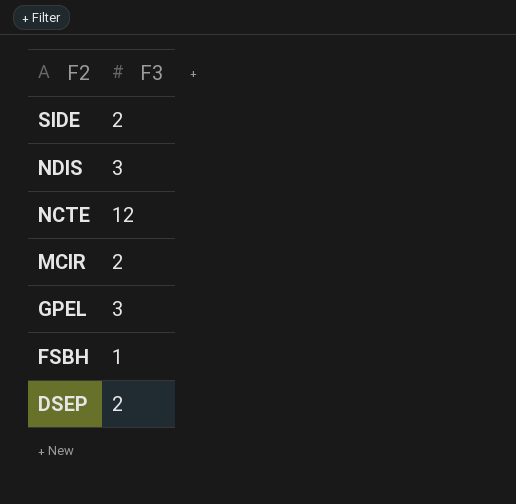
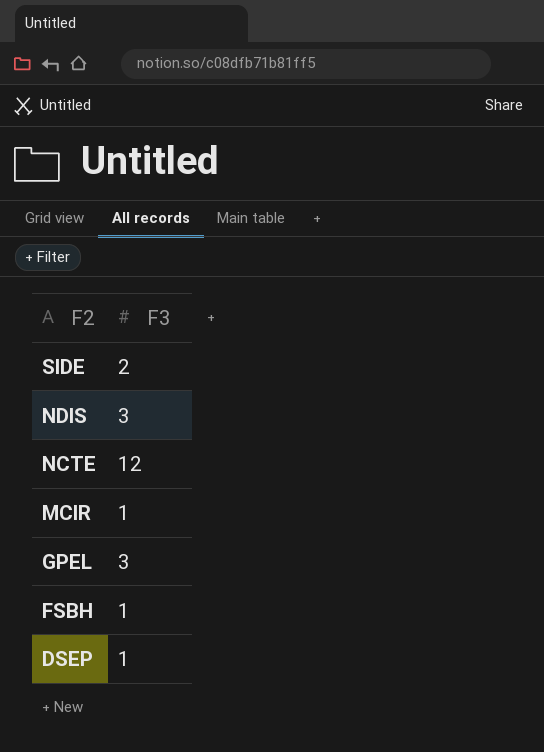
MCIR | F3: 2 -> 1
DSEP | F3: 2 -> 1

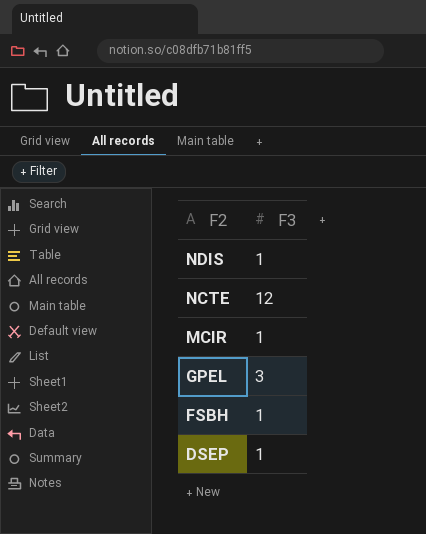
row SIDE: 2 -> none
NDIS | F3: 3 -> 1

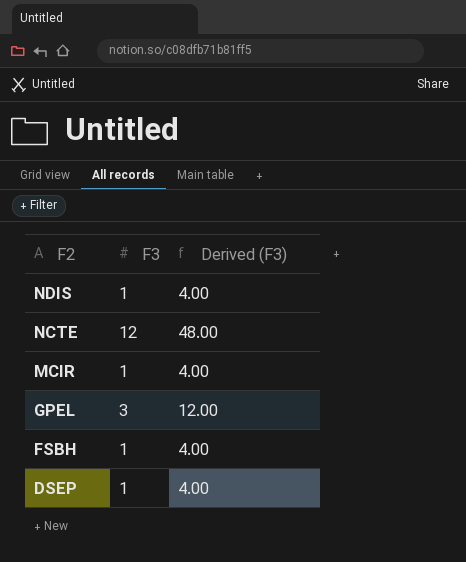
column Derived (F3) | formula: none -> [F3] * 4

